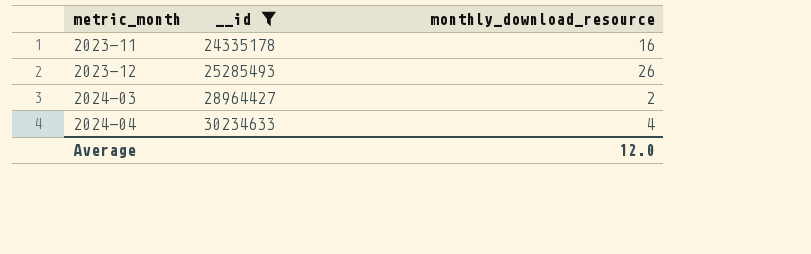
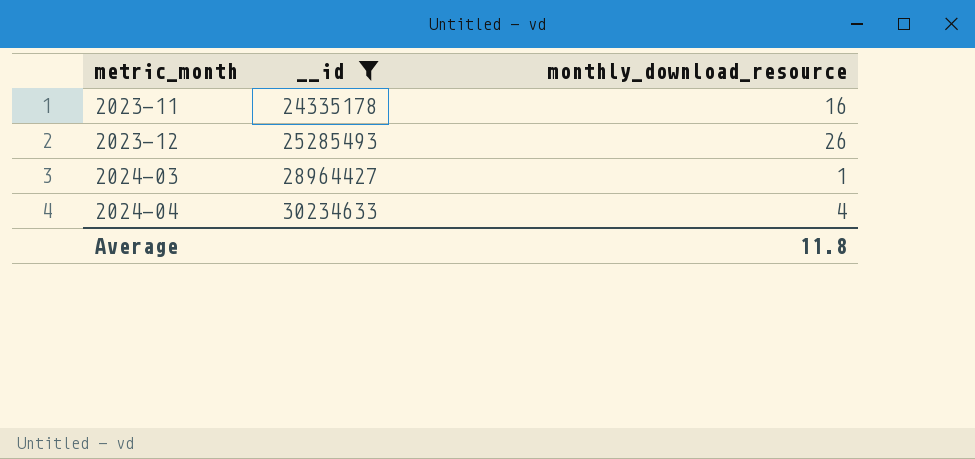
2024-03 | monthly_download_resource: 2 -> 1
Average | monthly_download_resource: 12.0 -> 11.8

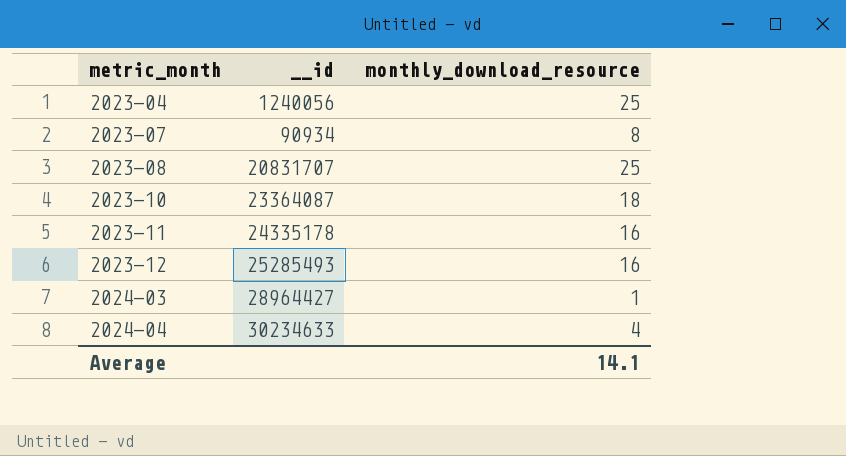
filter: __id >= 24335178 -> none
2023-12 | monthly_download_resource: 26 -> 16
Average | monthly_download_resource: 11.8 -> 14.1

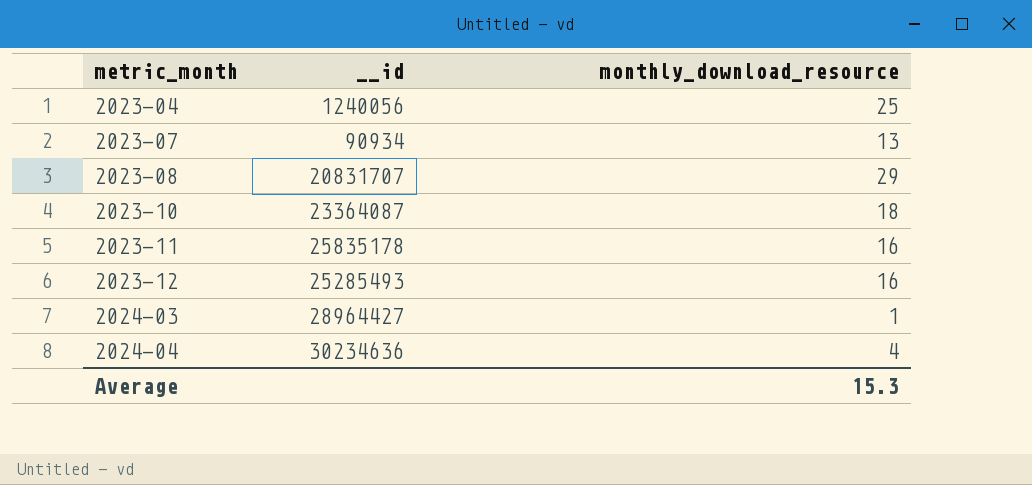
2023-07 | monthly_download_resource: 8 -> 13
2023-08 | monthly_download_resource: 25 -> 29
2023-11 | __id: 24335178 -> 25835178
2024-04 | __id: 30234633 -> 30234636
Average | monthly_download_resource: 14.1 -> 15.3

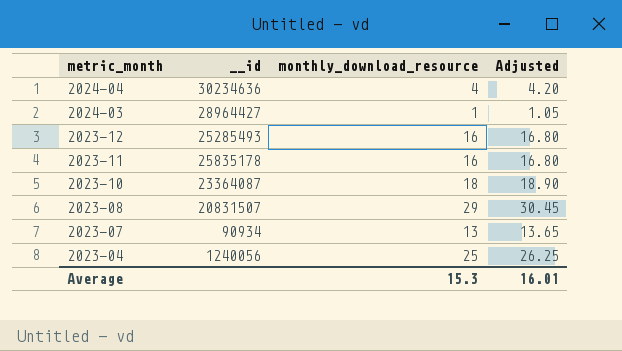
row order: metric_month ascending -> metric_month descending
column Adjusted | formula: none -> [monthly_download_resource] * 1.05
2023-08 | __id: 20831707 -> 20831507

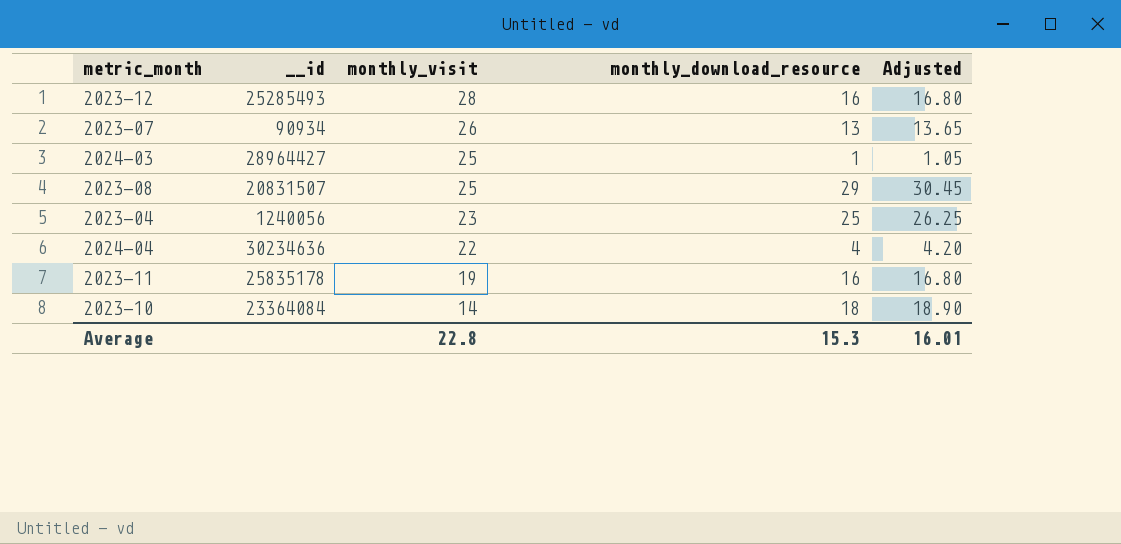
row order: metric_month descending -> monthly_visit descending
column monthly_visit | position: none -> 3
2023-10 | __id: 23364087 -> 23364084

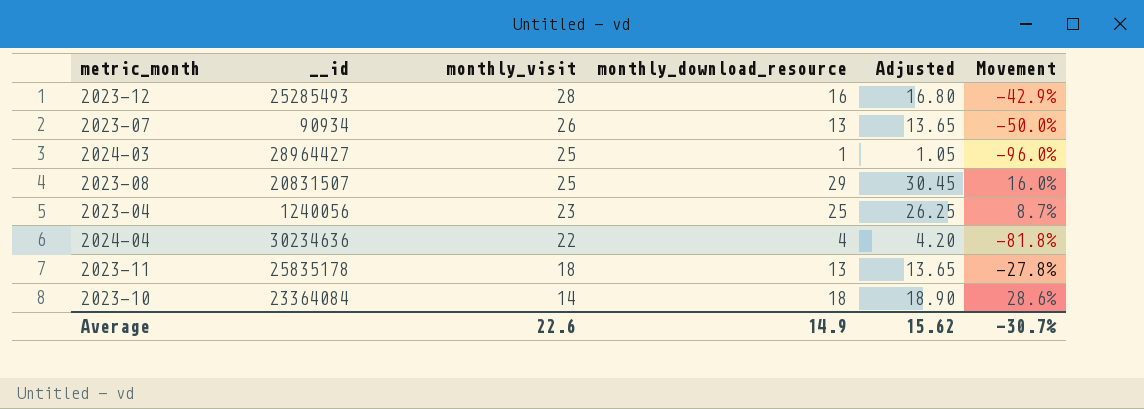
column Movement | formula: none -> ([monthly_download_resource] - [monthly_visit]) / [monthly_visit]
2023-11 | monthly_visit: 19 -> 18
2023-11 | monthly_download_resource: 16 -> 13
2023-11 | Adjusted: 16.80 -> 13.65
Average | monthly_visit: 22.8 -> 22.6
Average | monthly_download_resource: 15.3 -> 14.9
Average | Adjusted: 16.01 -> 15.62

